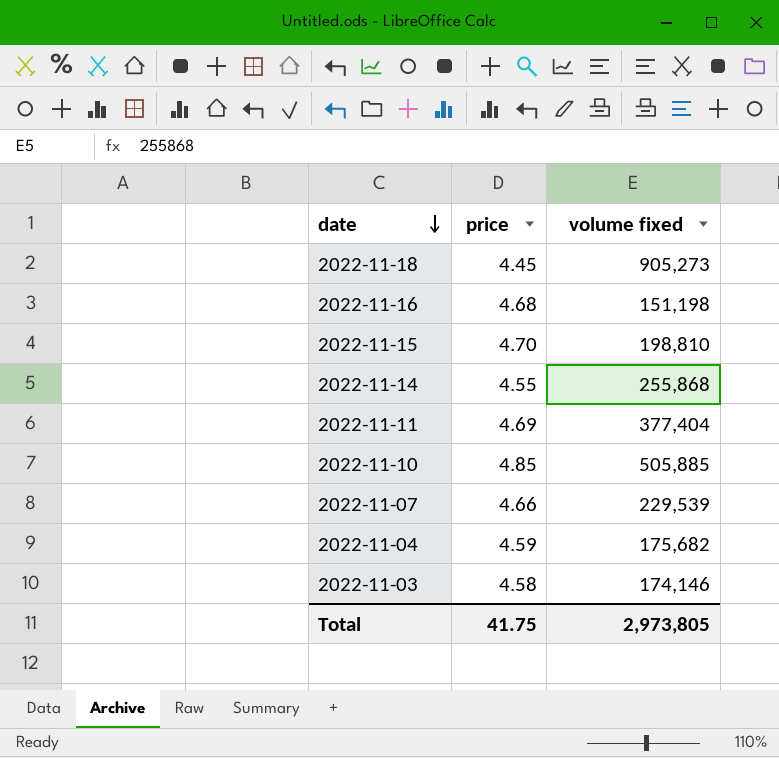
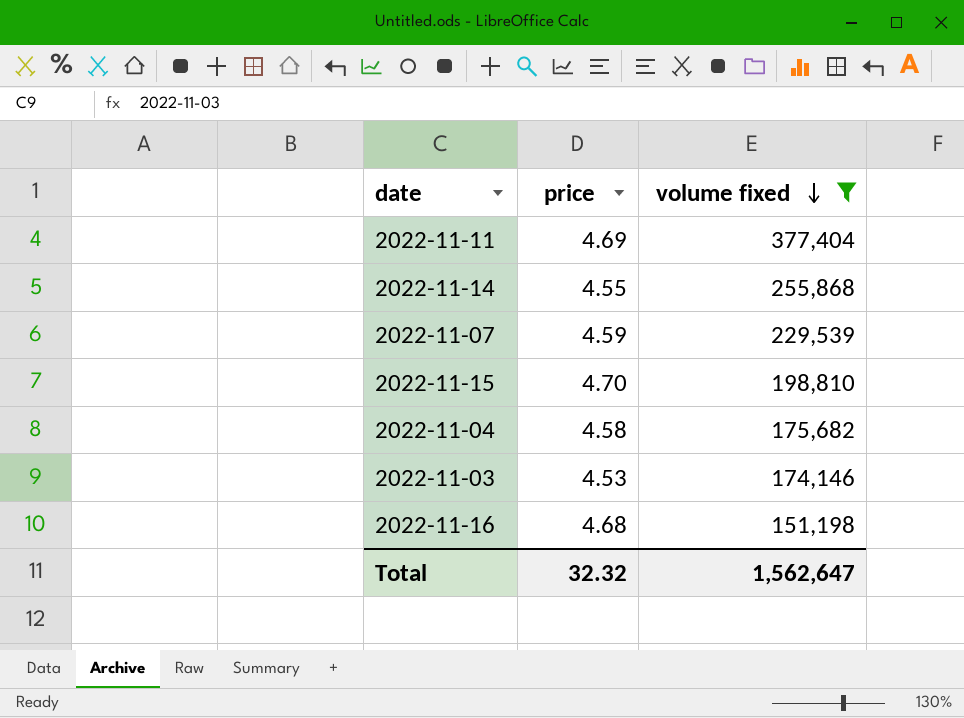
filter: none -> volume fixed <= 377,404
row order: date descending -> volume fixed descending
2022-11-07 | price: 4.66 -> 4.59
2022-11-04 | price: 4.59 -> 4.58
2022-11-03 | price: 4.58 -> 4.53
Total | price: 41.75 -> 32.32
Total | volume fixed: 2,973,805 -> 1,562,647

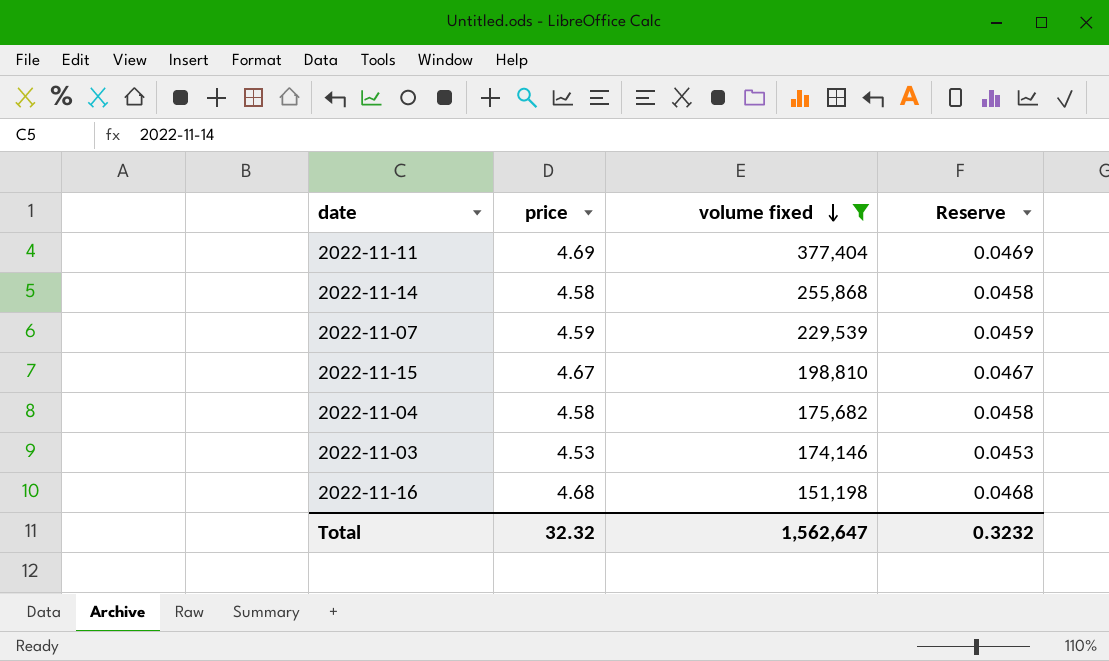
column Reserve | formula: none -> [price] * 0.01
2022-11-14 | price: 4.55 -> 4.58
2022-11-15 | price: 4.70 -> 4.67

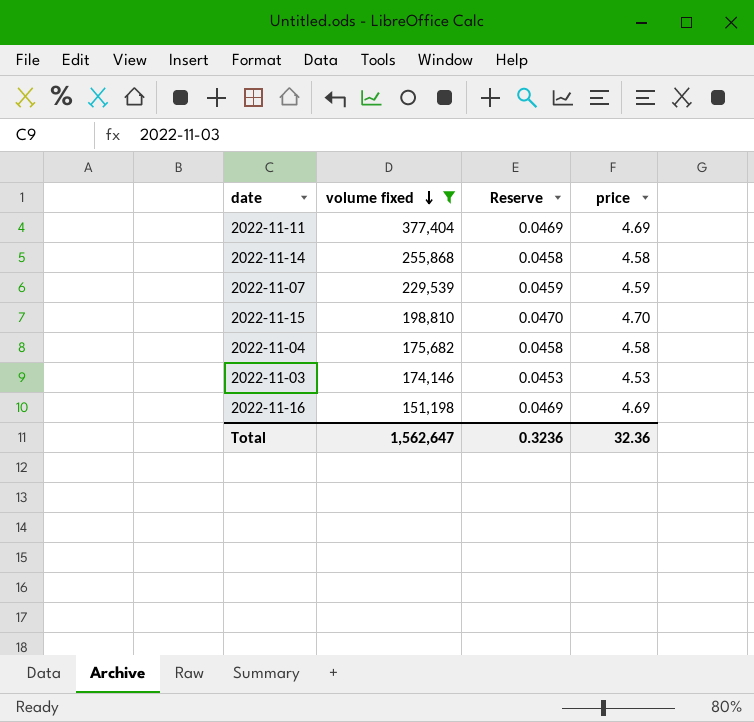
column price | position: 2 -> 4
2022-11-15 | Reserve: 0.0467 -> 0.0470
2022-11-15 | price: 4.67 -> 4.70
2022-11-16 | Reserve: 0.0468 -> 0.0469
2022-11-16 | price: 4.68 -> 4.69
Total | Reserve: 0.3232 -> 0.3236
Total | price: 32.32 -> 32.36

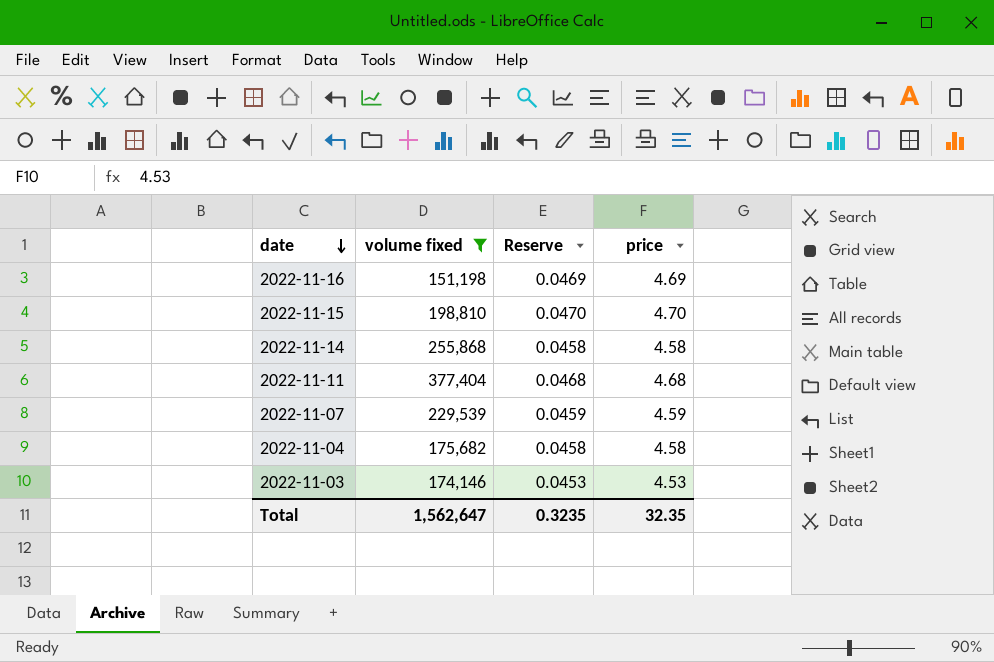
row order: volume fixed descending -> date descending
2022-11-11 | Reserve: 0.0469 -> 0.0468
2022-11-11 | price: 4.69 -> 4.68
Total | Reserve: 0.3236 -> 0.3235
Total | price: 32.36 -> 32.35

